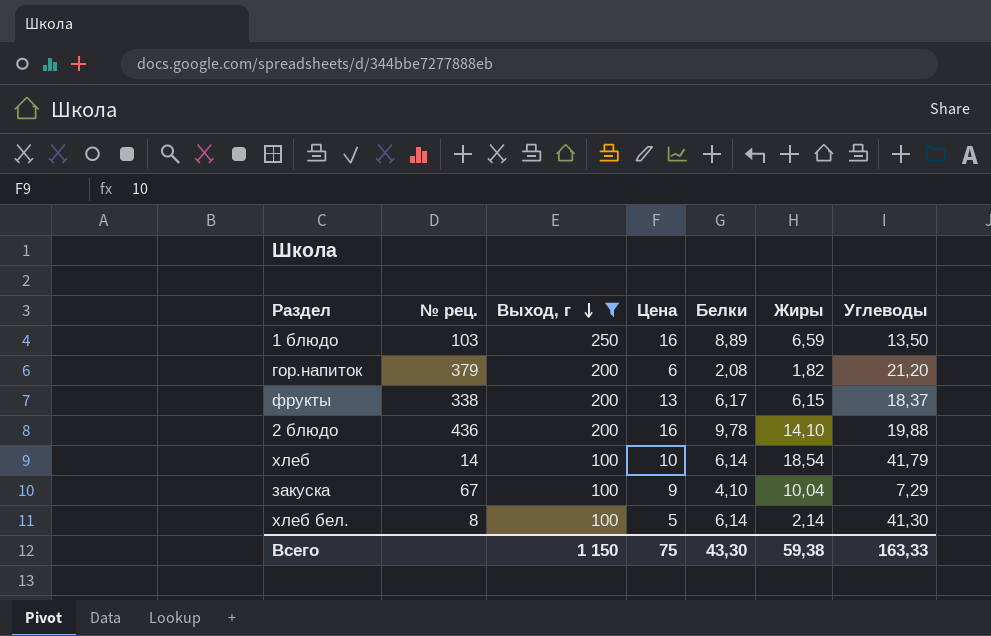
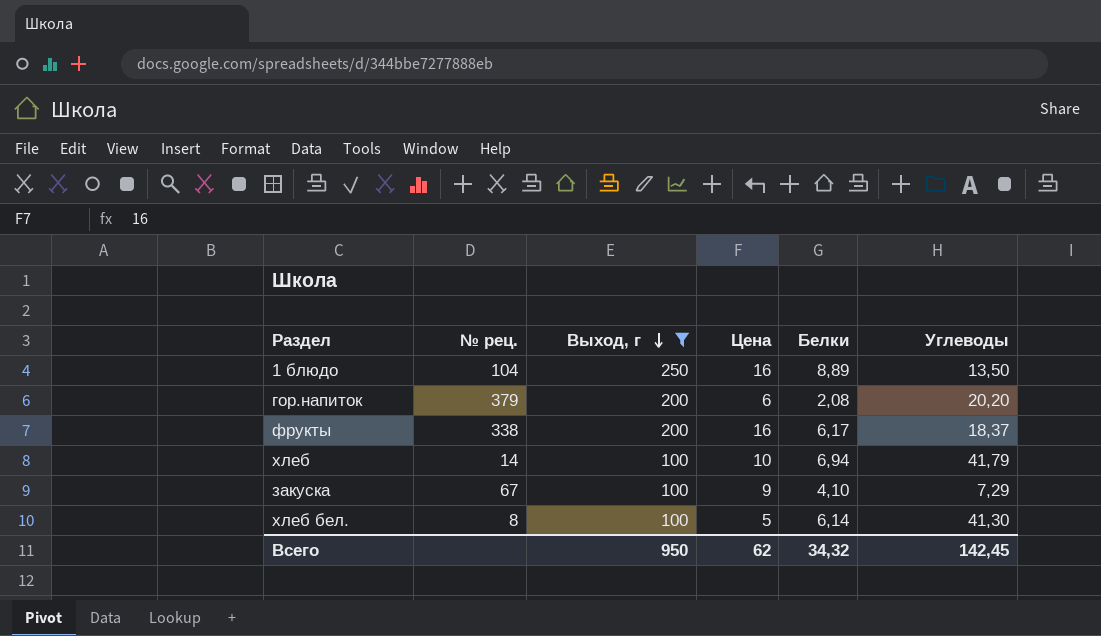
column Жиры | position: 6 -> none
row 2 блюдо: 436 | 200 | 16 | 9,78 | 14,10 | 19,88 -> none
1 блюдо | № рец.: 103 -> 104
гор.напиток | Углеводы: 21,20 -> 20,20
фрукты | Цена: 13 -> 16
хлеб | Белки: 6,14 -> 6,94
Всего | Выход, г: 1 150 -> 950
Всего | Цена: 75 -> 62
Всего | Белки: 43,30 -> 34,32
Всего | Углеводы: 163,33 -> 142,45

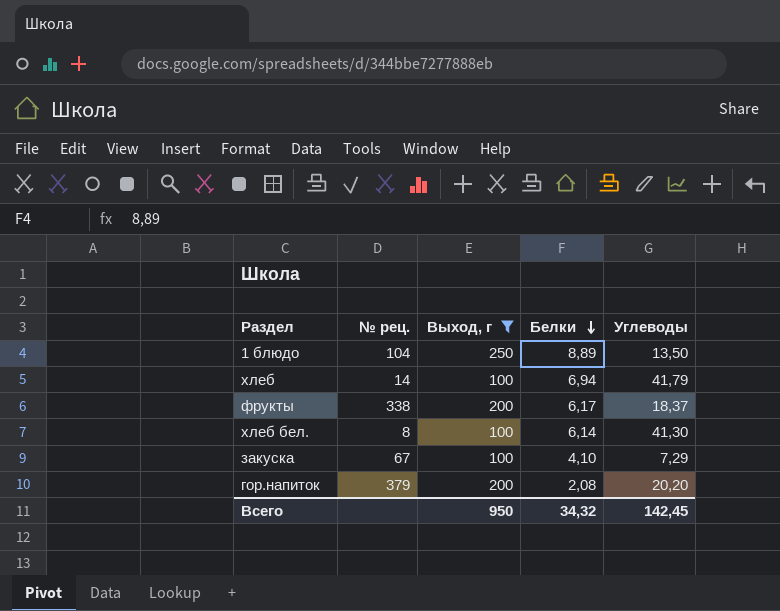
row order: Выход, г descending -> Белки descending
column Цена | position: 4 -> none

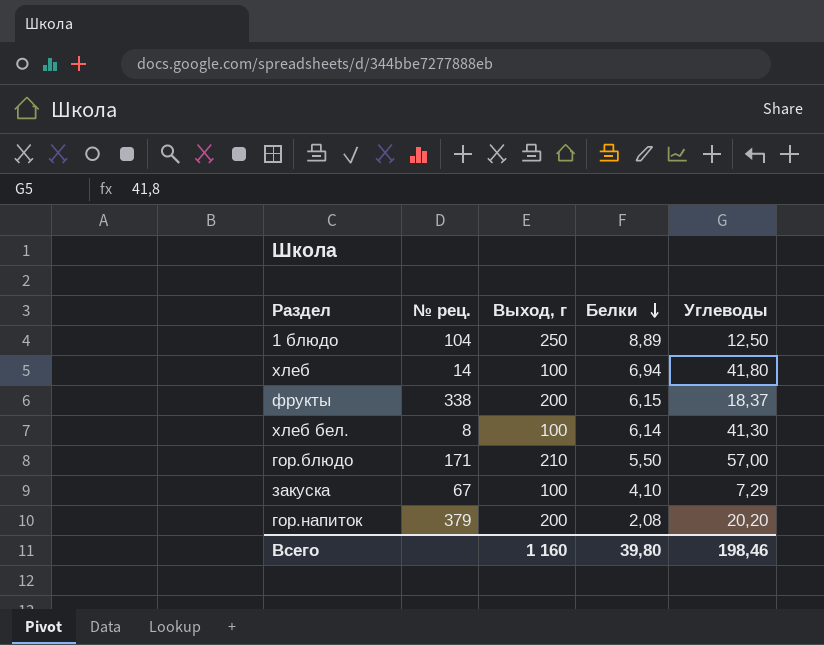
filter: Выход, г != 210 -> none
1 блюдо | Углеводы: 13,50 -> 12,50
хлеб | Углеводы: 41,79 -> 41,80
фрукты | Белки: 6,17 -> 6,15
Всего | Выход, г: 950 -> 1 160
Всего | Белки: 34,32 -> 39,80
Всего | Углеводы: 142,45 -> 198,46

